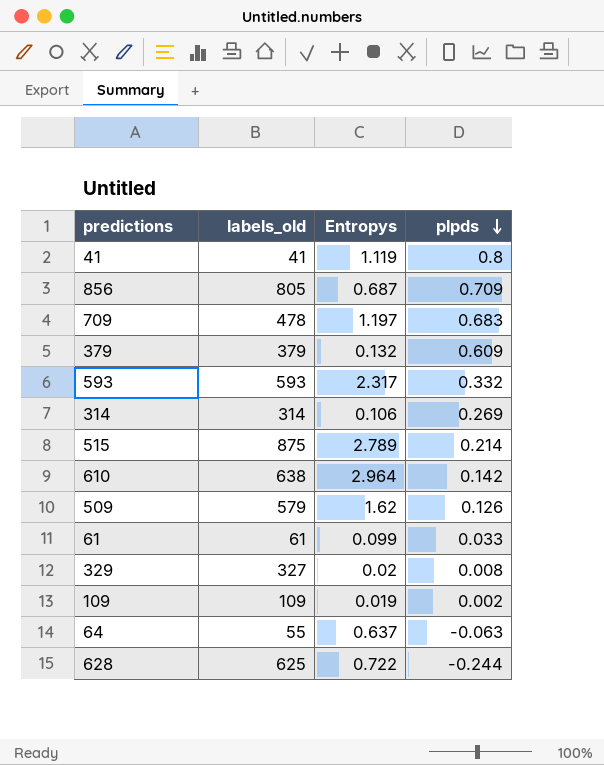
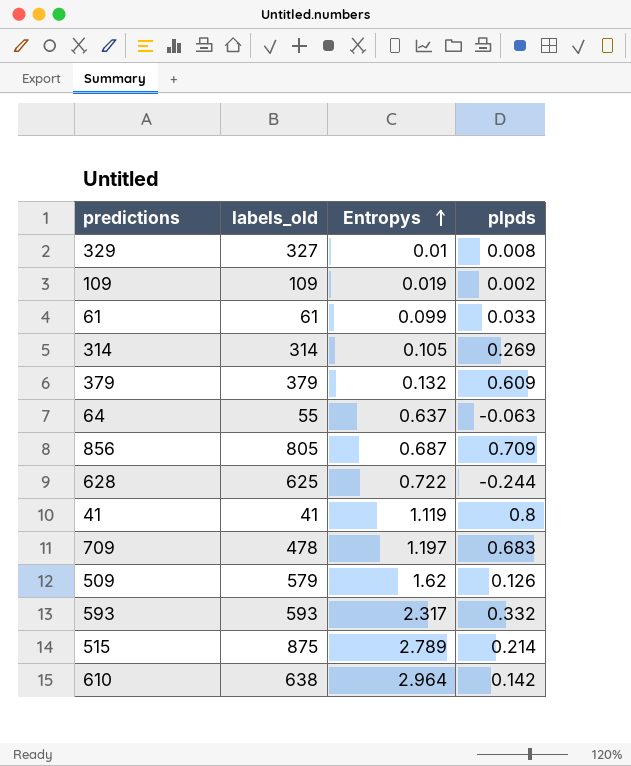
row order: plpds descending -> Entropys ascending
329 | Entropys: 0.02 -> 0.01
314 | Entropys: 0.106 -> 0.105

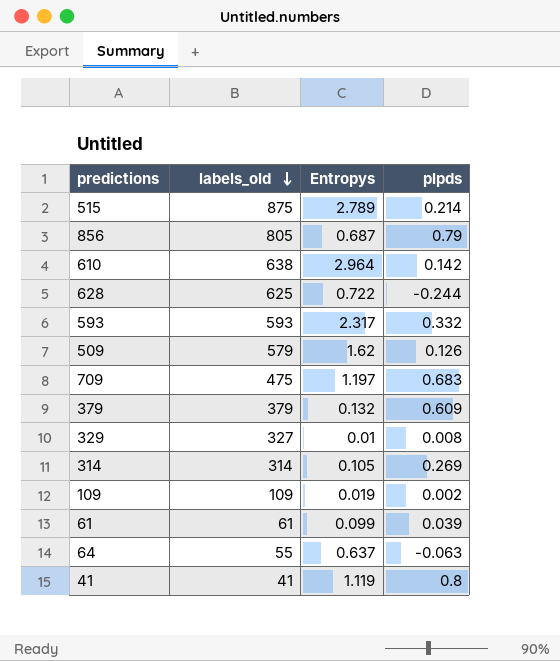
row order: Entropys ascending -> labels_old descending
856 | plpds: 0.709 -> 0.79
709 | labels_old: 478 -> 475
61 | plpds: 0.033 -> 0.039

